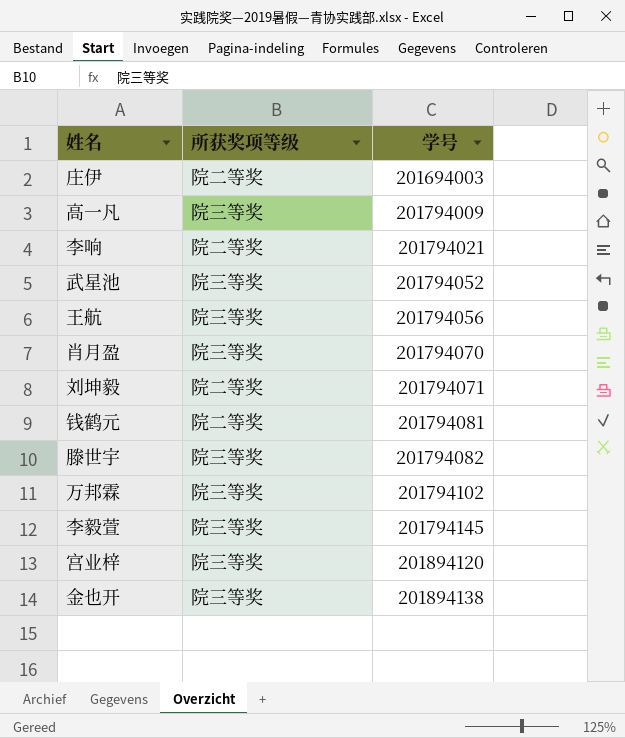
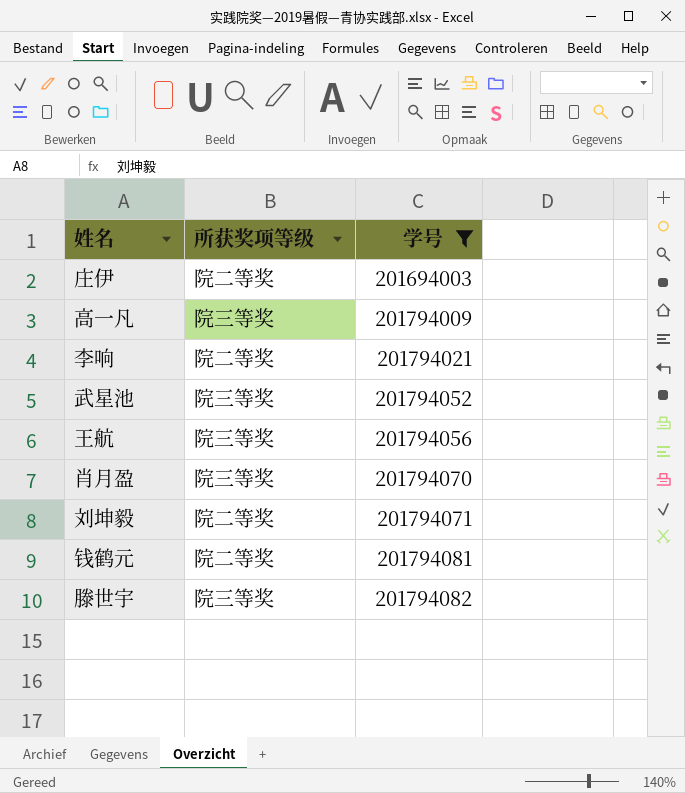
filter: none -> 学号 <= 201794082

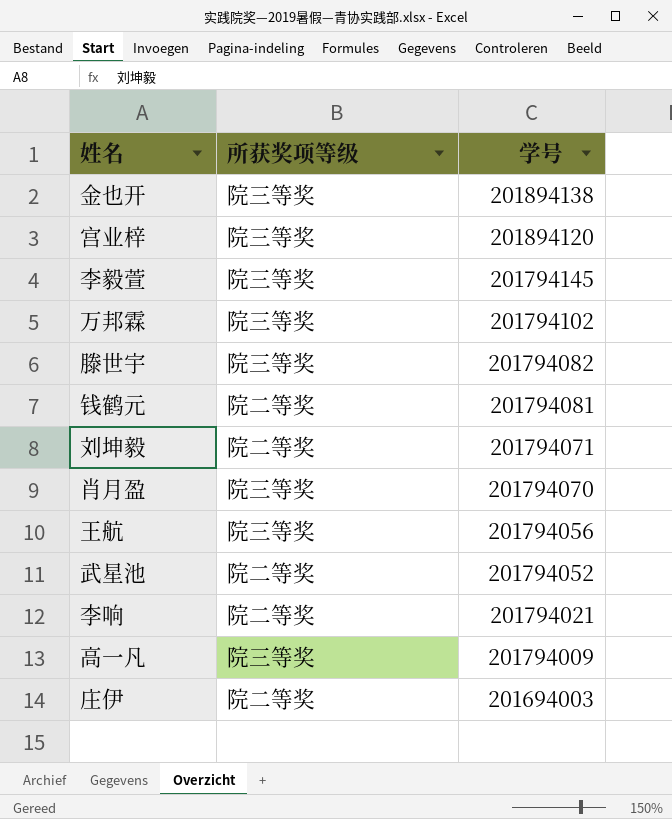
filter: 学号 <= 201794082 -> none
row order: 学号 ascending -> 学号 descending
武星池 | 所获奖项等级: 院三等奖 -> 院二等奖

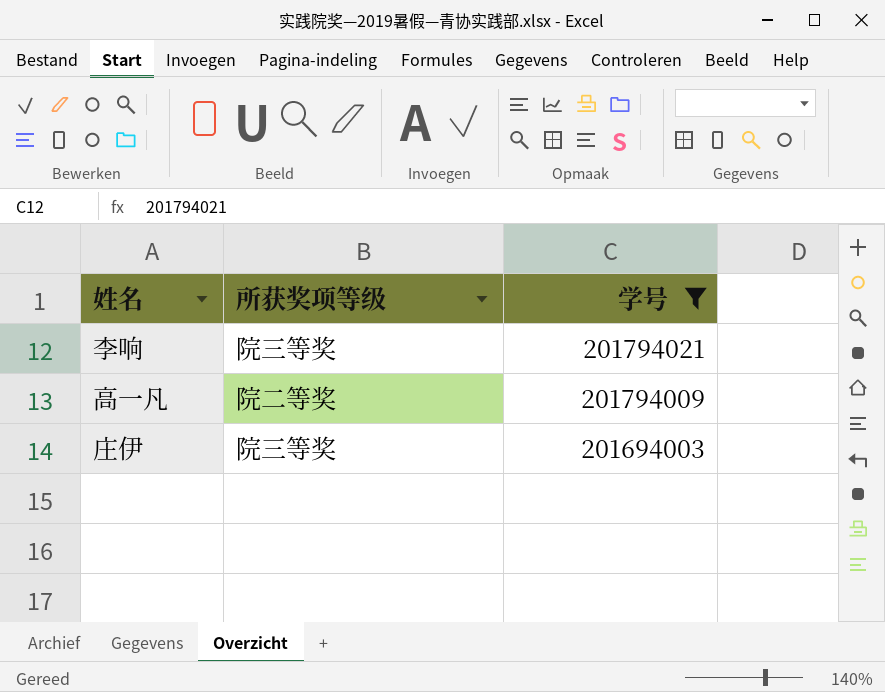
filter: none -> 学号 <= 201794021
李响 | 所获奖项等级: 院二等奖 -> 院三等奖
高一凡 | 所获奖项等级: 院三等奖 -> 院二等奖
庄伊 | 所获奖项等级: 院二等奖 -> 院三等奖

